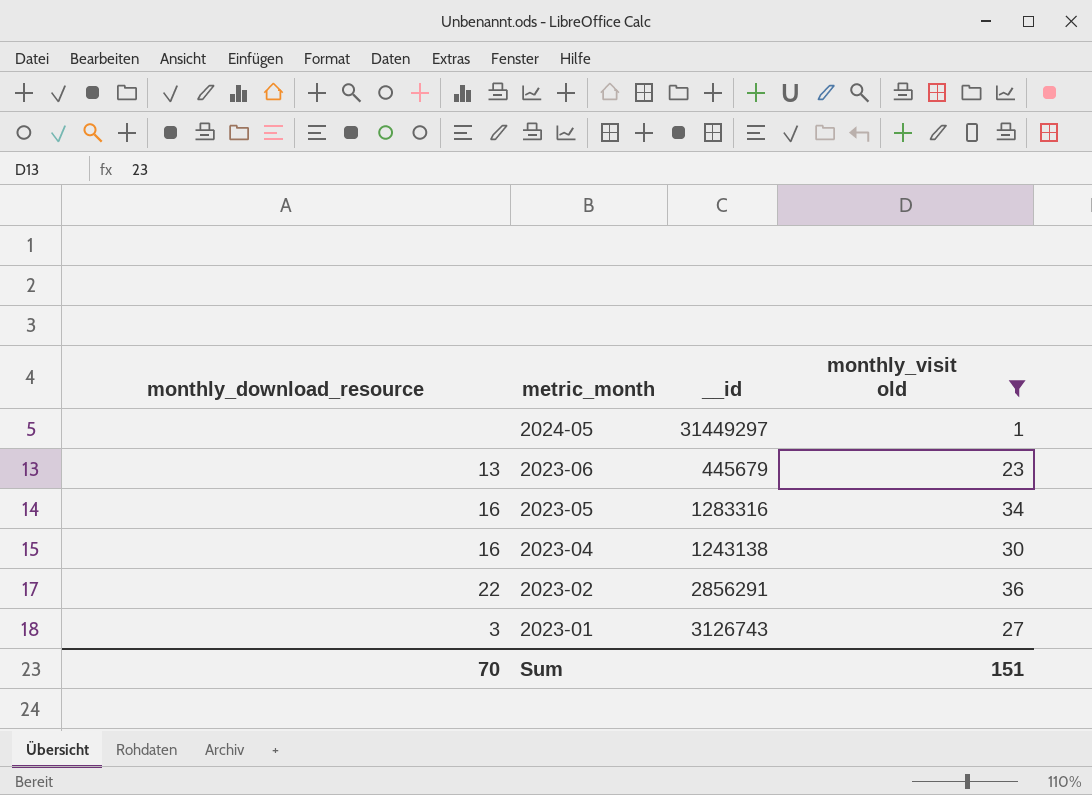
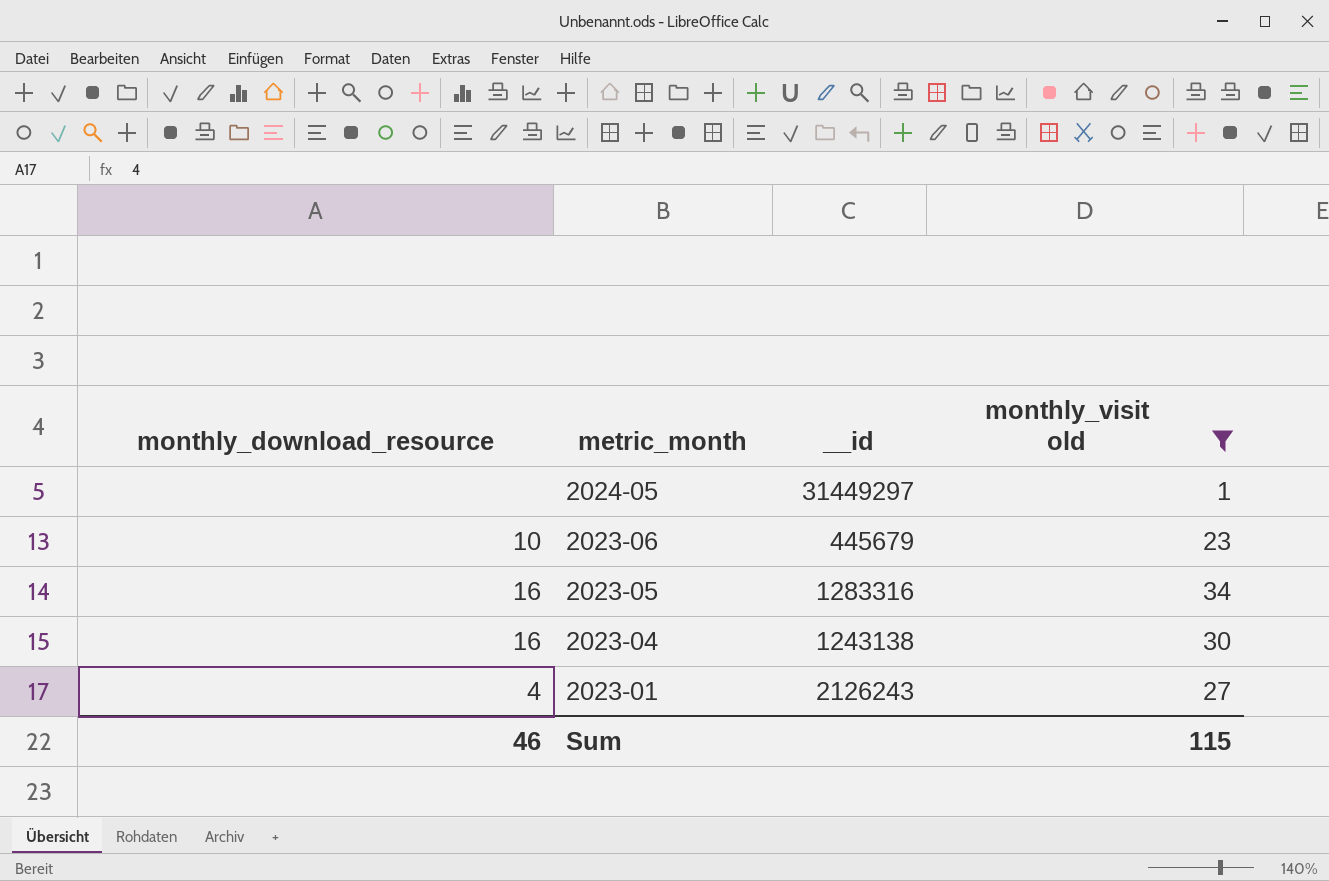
row 2023-02: 22 | 2856291 | 36 -> none
2023-06 | monthly_download_resource: 13 -> 10
2023-01 | monthly_download_resource: 3 -> 4
2023-01 | __id: 3126743 -> 2126243
Sum | monthly_download_resource: 70 -> 46
Sum | monthly_visit old: 151 -> 115

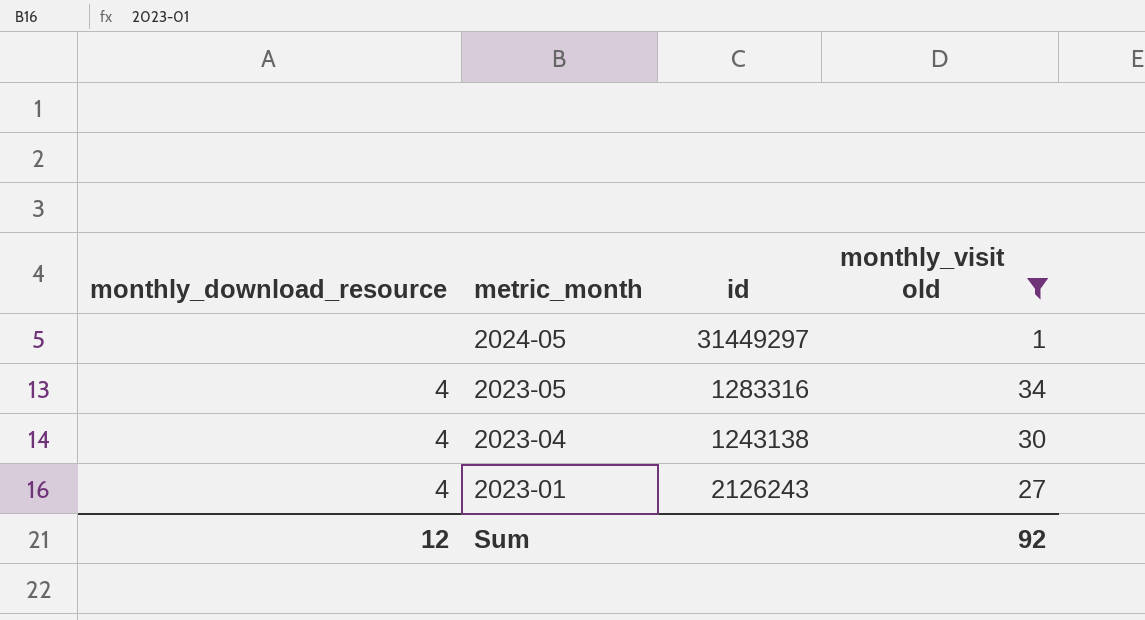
column name: __id -> id
row 2023-06: 10 | 445679 | 23 -> none
2023-05 | monthly_download_resource: 16 -> 4
2023-04 | monthly_download_resource: 16 -> 4
Sum | monthly_download_resource: 46 -> 12
Sum | monthly_visit old: 115 -> 92

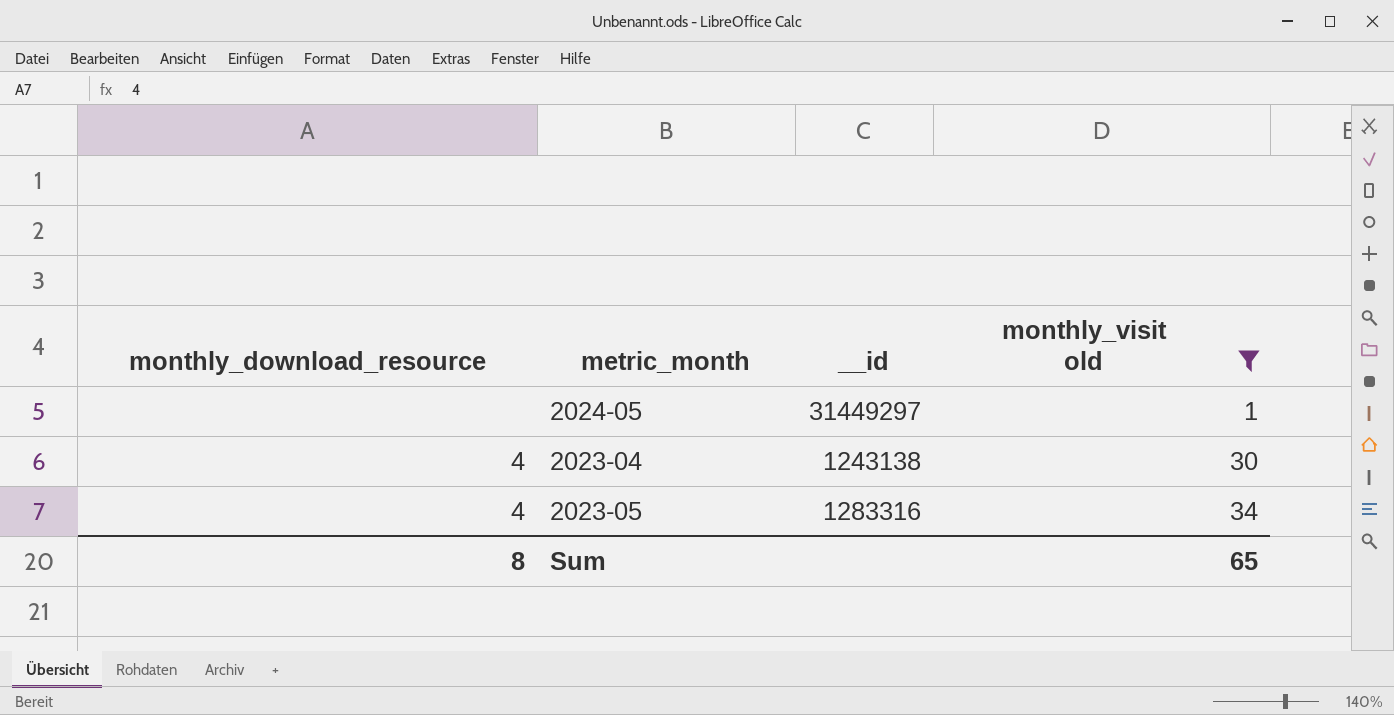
row order: metric_month descending -> monthly_visit old ascending
column name: id -> __id
row 2023-01: 4 | 2126243 | 27 -> none
Sum | monthly_download_resource: 12 -> 8
Sum | monthly_visit old: 92 -> 65

